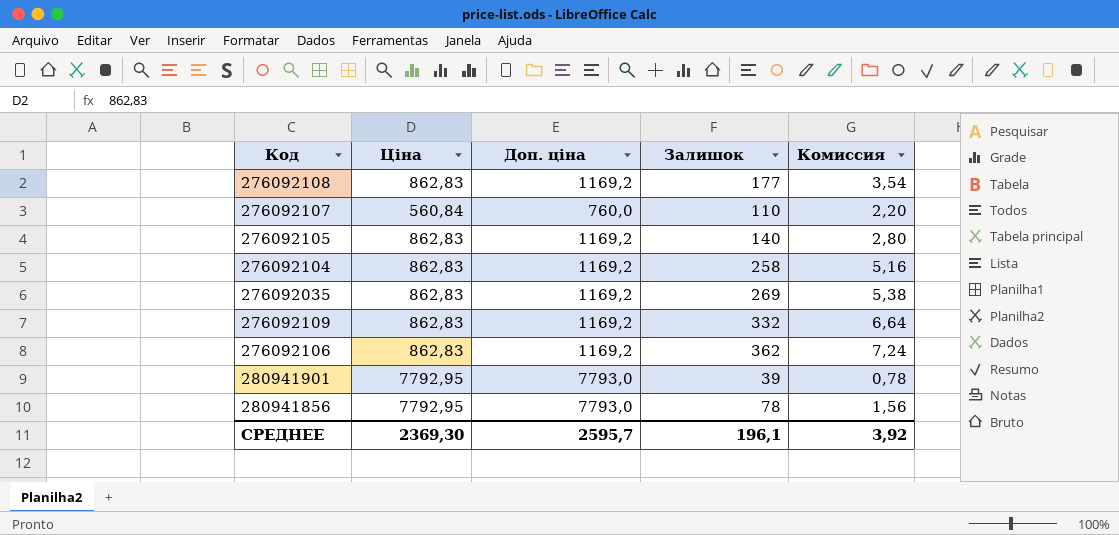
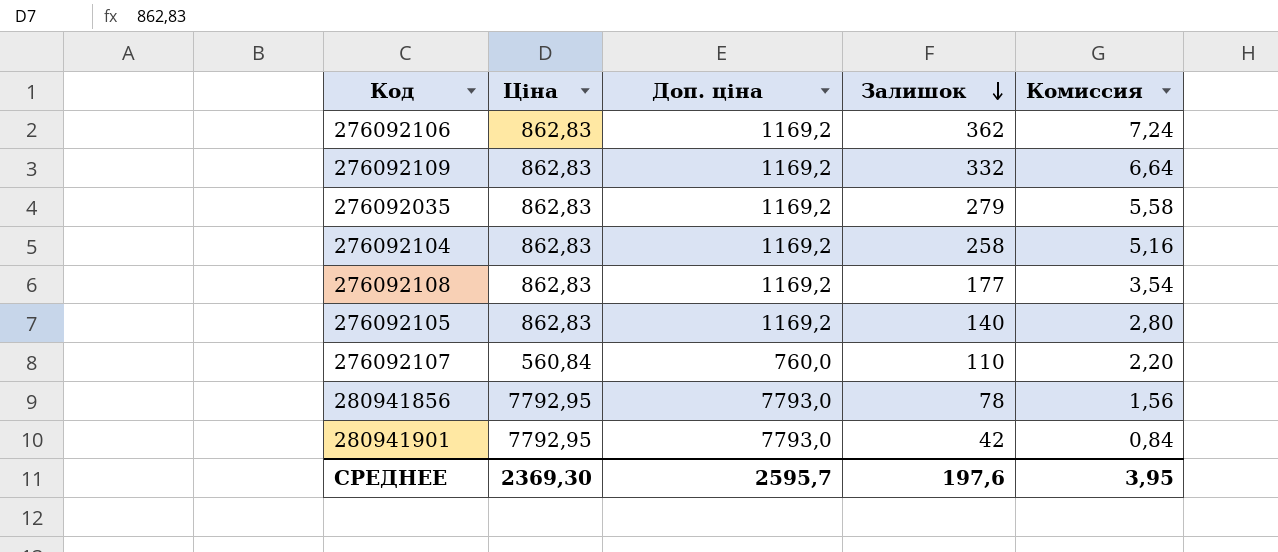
row order: none -> Залишок descending
276092035 | Залишок: 269 -> 279
276092035 | Комиссия: 5,38 -> 5,58
280941901 | Залишок: 39 -> 42
280941901 | Комиссия: 0,78 -> 0,84
СРЕДНЕЕ | Залишок: 196,1 -> 197,6
СРЕДНЕЕ | Комиссия: 3,92 -> 3,95

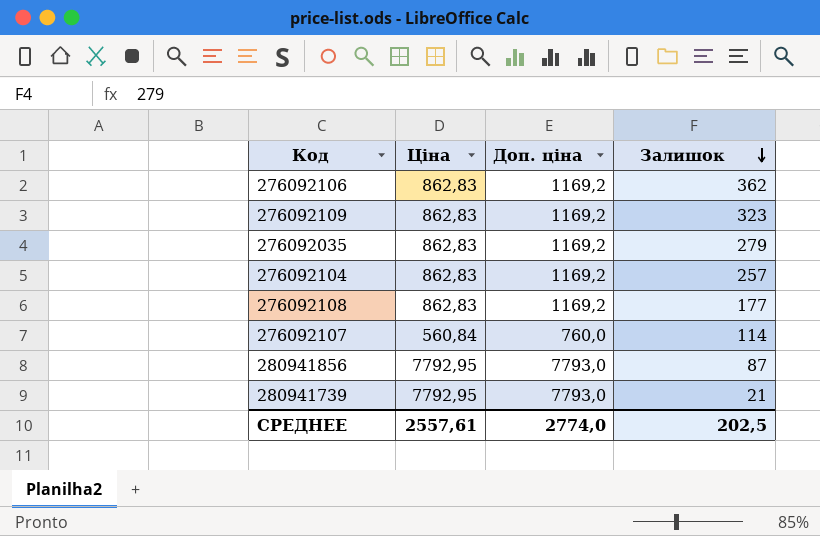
column Комиссия | formula: [Залишок] * 0,02 -> none
row 276092105: 862,83 | 1169,2 | 140 | 2,80 -> none
row 280941901: 7792,95 | 7793,0 | 42 | 0,84 -> none
276092109 | Залишок: 332 -> 323
276092104 | Залишок: 258 -> 257
276092107 | Залишок: 110 -> 114
280941856 | Залишок: 78 -> 87
row 280941739: none -> 7792,95 | 7793,0 | 21
СРЕДНЕЕ | Ціна: 2369,30 -> 2557,61
СРЕДНЕЕ | Доп. ціна: 2595,7 -> 2774,0
СРЕДНЕЕ | Залишок: 197,6 -> 202,5

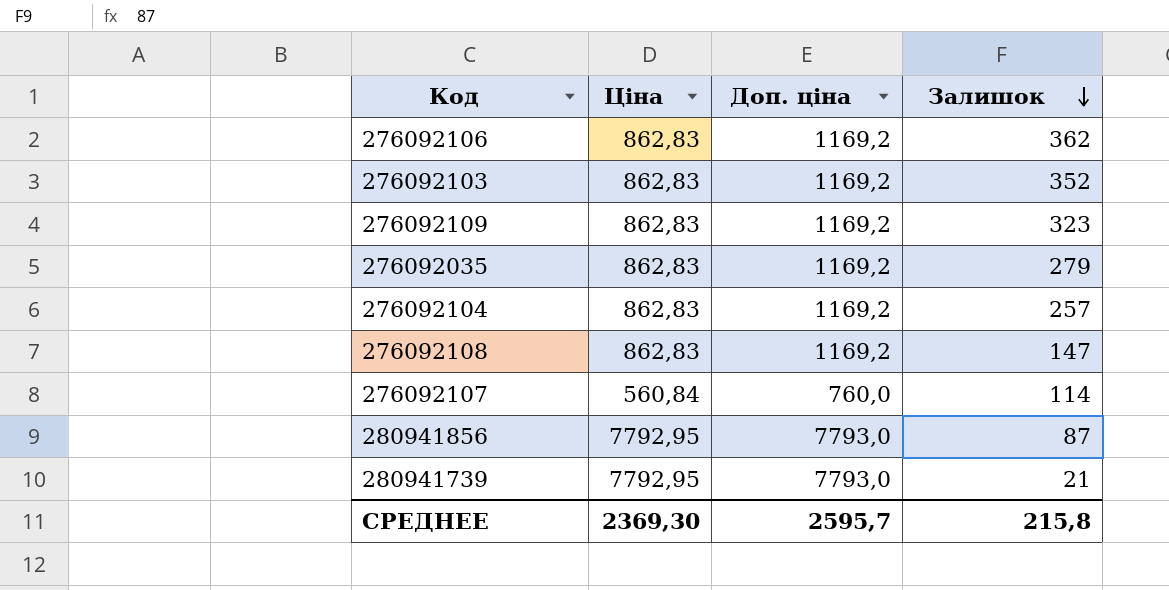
row 276092103: none -> 862,83 | 1169,2 | 352
276092108 | Залишок: 177 -> 147
СРЕДНЕЕ | Ціна: 2557,61 -> 2369,30
СРЕДНЕЕ | Доп. ціна: 2774,0 -> 2595,7
СРЕДНЕЕ | Залишок: 202,5 -> 215,8

